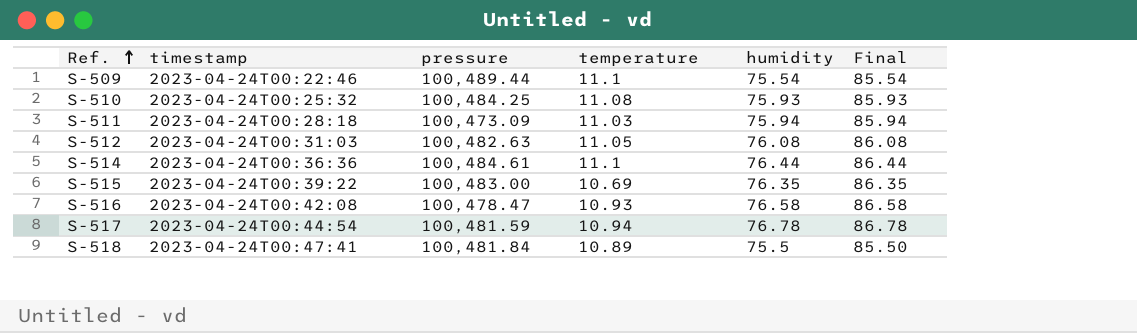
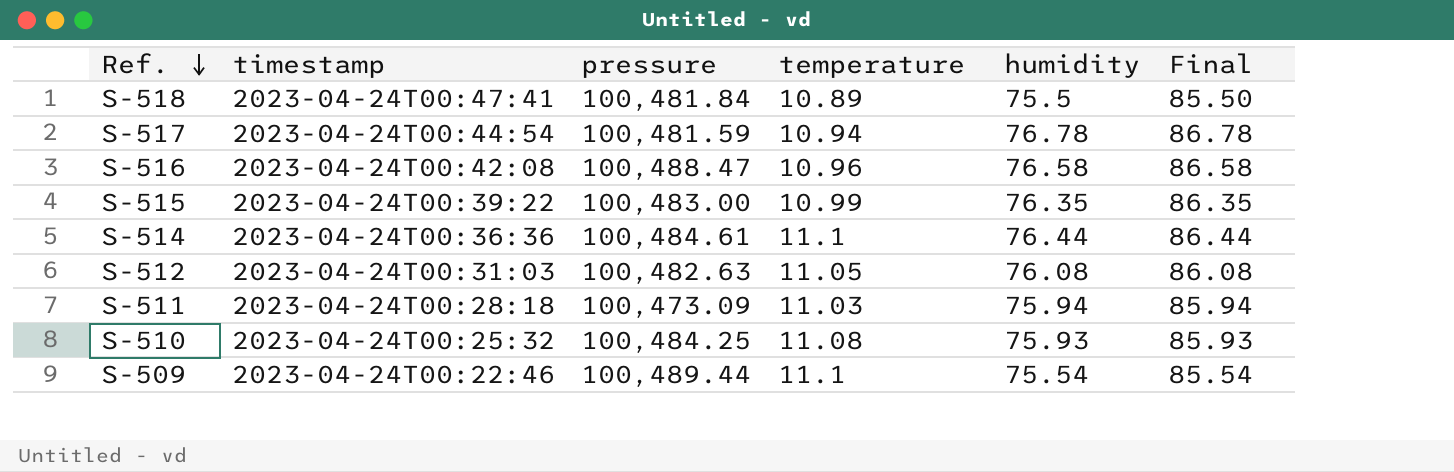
row order: Ref. ascending -> Ref. descending
S-516 | pressure: 100,478.47 -> 100,488.47
S-516 | temperature: 10.93 -> 10.96
S-515 | temperature: 10.69 -> 10.99

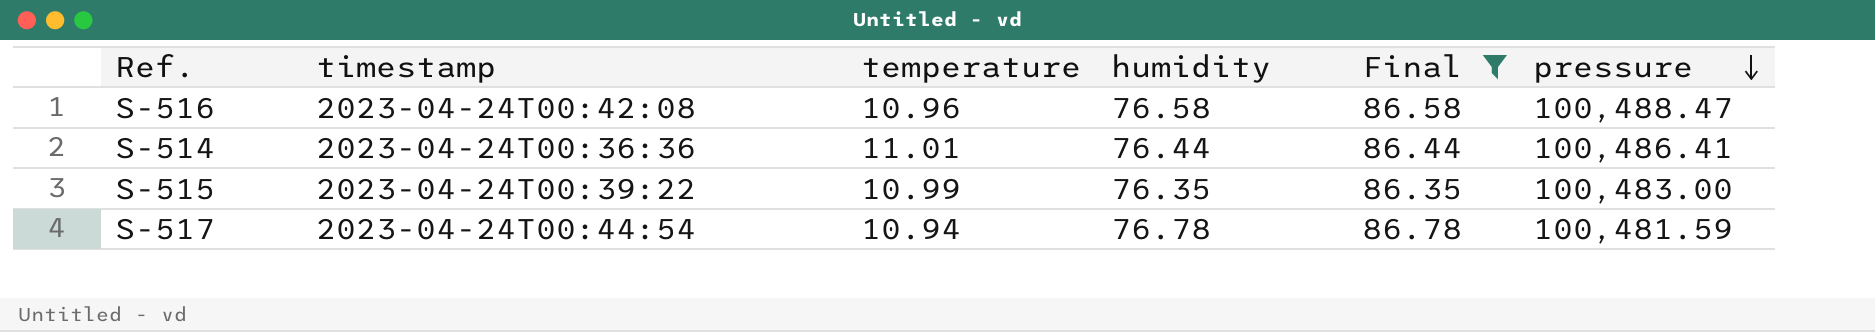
filter: none -> Final >= 86.35
row order: Ref. descending -> pressure descending
column pressure | position: 3 -> 6
S-514 | temperature: 11.1 -> 11.01
S-514 | pressure: 100,484.61 -> 100,486.41

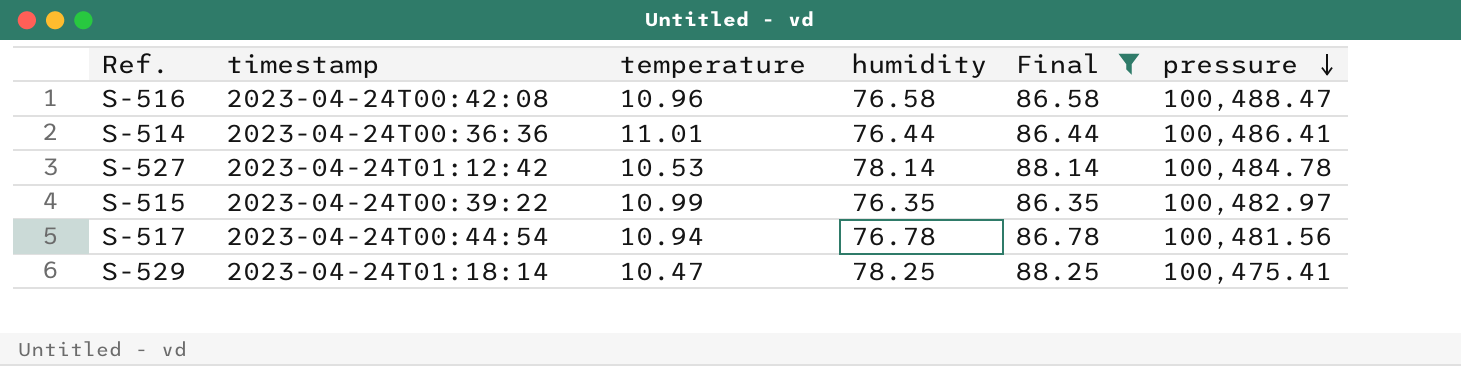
row S-527: none -> 2023-04-24T01:12:42 | 10.53 | 78.14 | 88.14 | 100,484.78
S-515 | pressure: 100,483.00 -> 100,482.97
S-517 | pressure: 100,481.59 -> 100,481.56
row S-529: none -> 2023-04-24T01:18:14 | 10.47 | 78.25 | 88.25 | 100,475.41

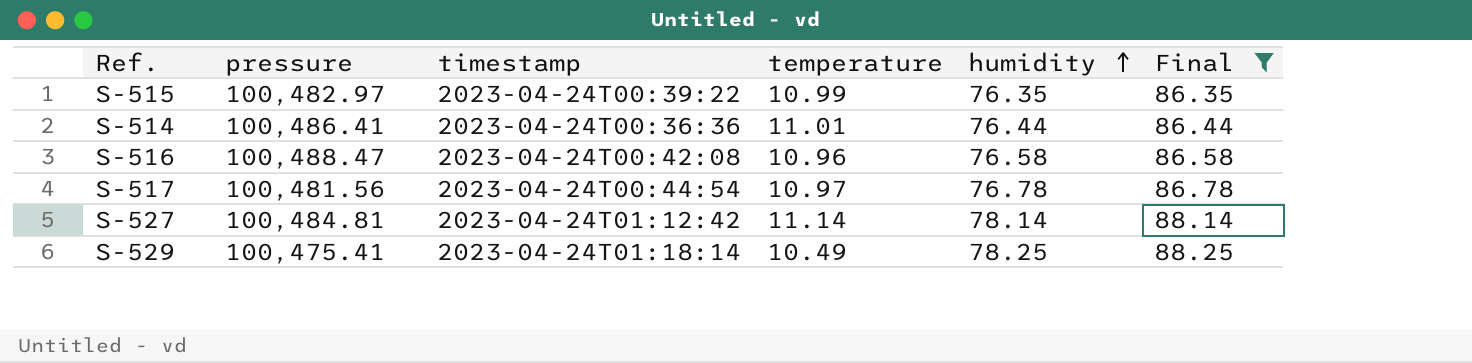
row order: pressure descending -> humidity ascending
column pressure | position: 6 -> 2
S-517 | temperature: 10.94 -> 10.97
S-527 | pressure: 100,484.78 -> 100,484.81
S-527 | temperature: 10.53 -> 11.14
S-529 | temperature: 10.47 -> 10.49

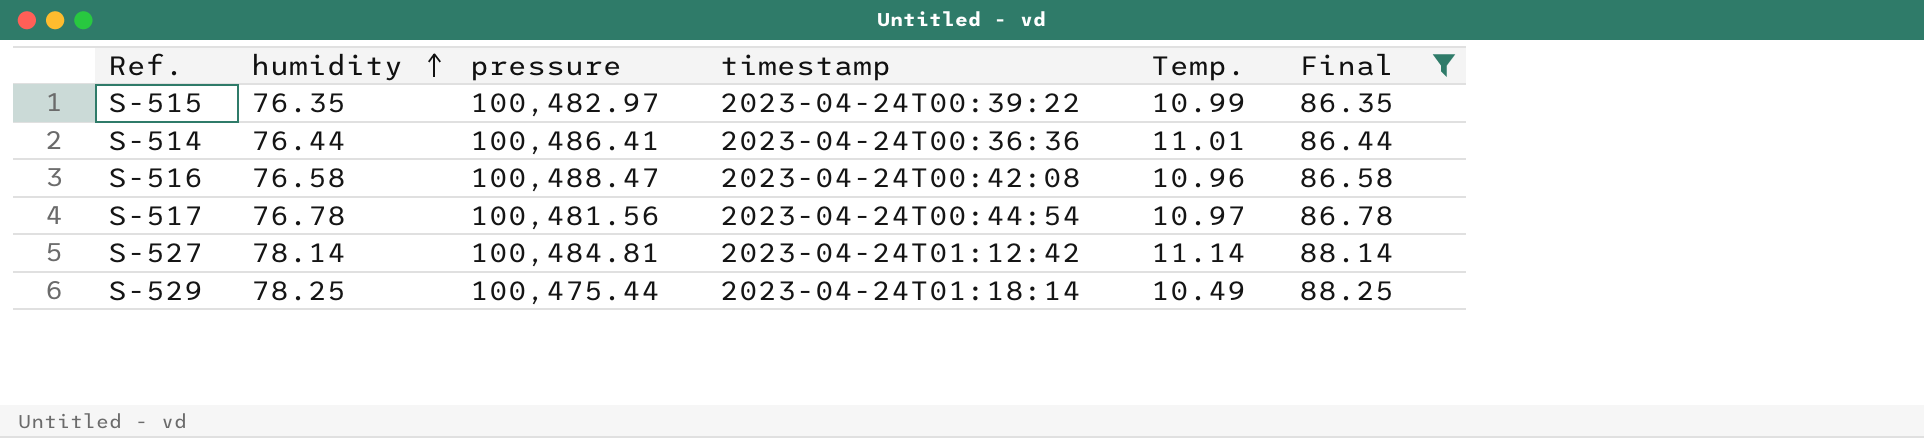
column humidity | position: 5 -> 2
column name: temperature -> Temp.
S-529 | pressure: 100,475.41 -> 100,475.44

